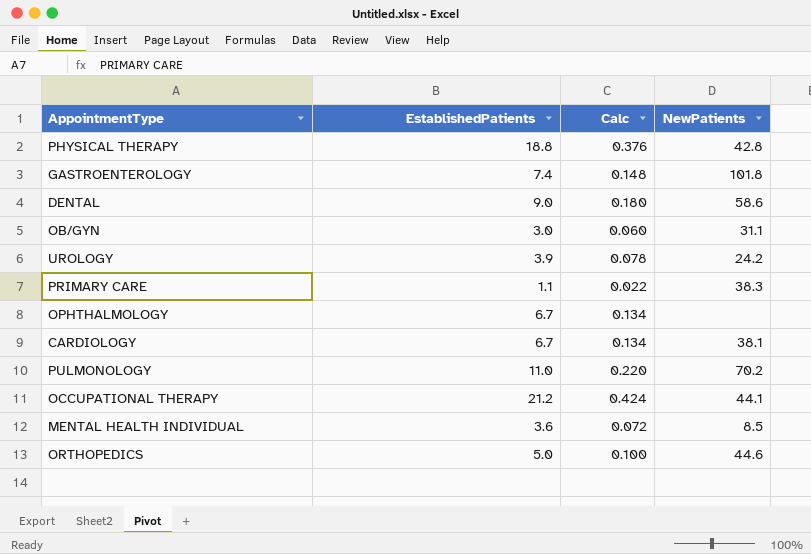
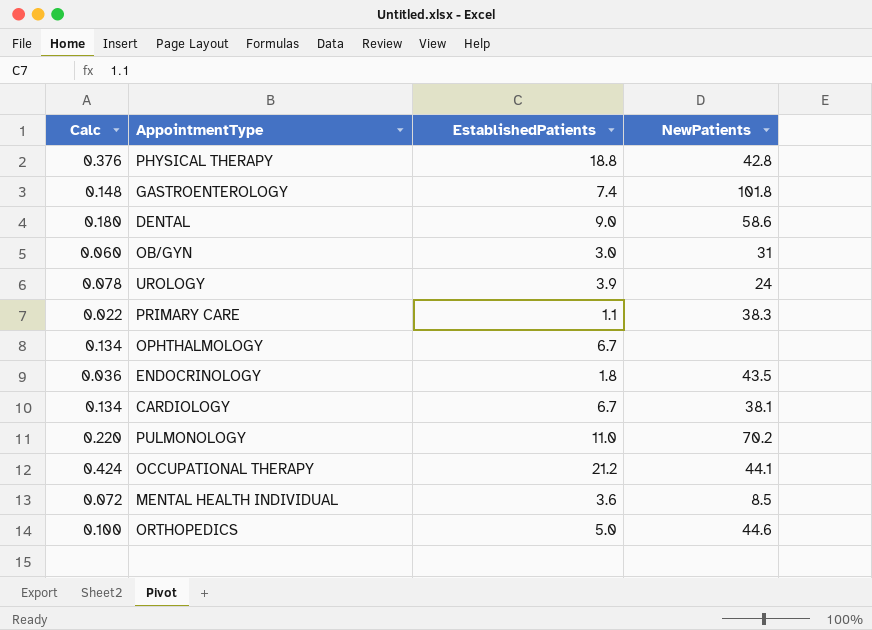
column Calc | position: 3 -> 1
OB/GYN | NewPatients: 31.1 -> 31
UROLOGY | NewPatients: 24.2 -> 24
row ENDOCRINOLOGY: none -> 0.036 | 1.8 | 43.5

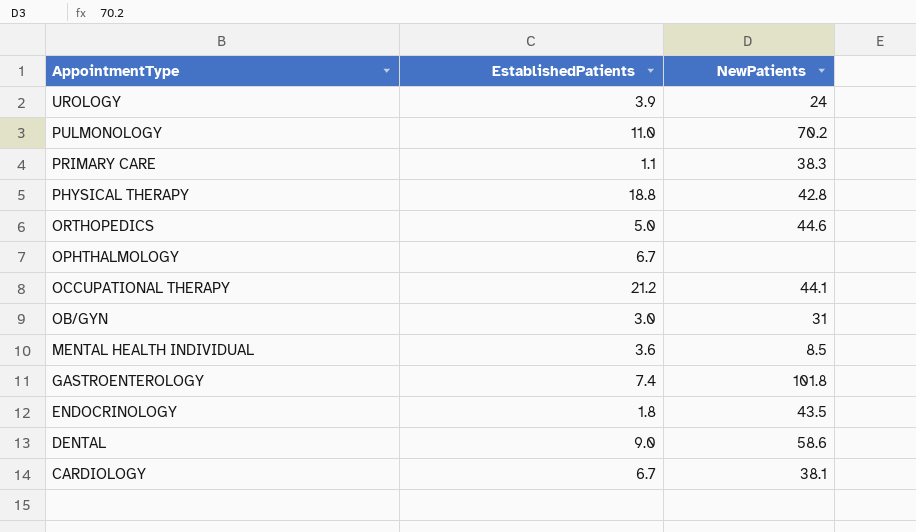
row order: none -> AppointmentType descending
column Calc | formula: [EstablishedPatients] * 0.02 -> none

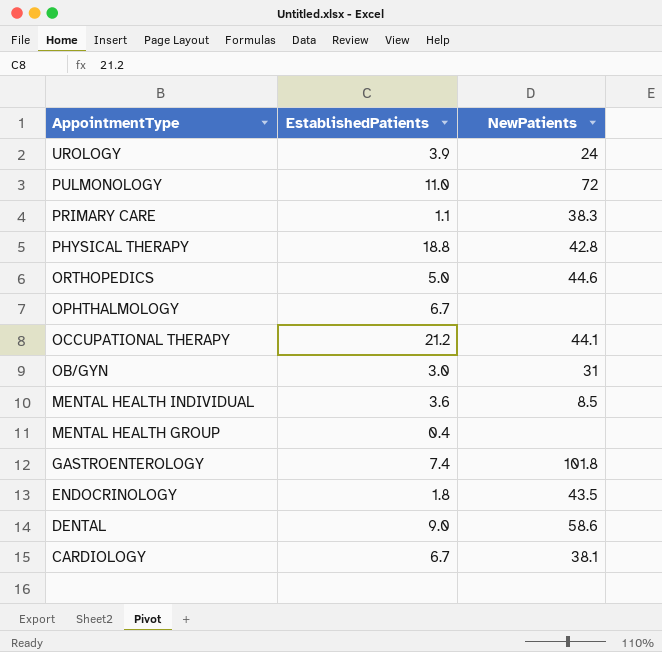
PULMONOLOGY | NewPatients: 70.2 -> 72
row MENTAL HEALTH GROUP: none -> 0.4 | none

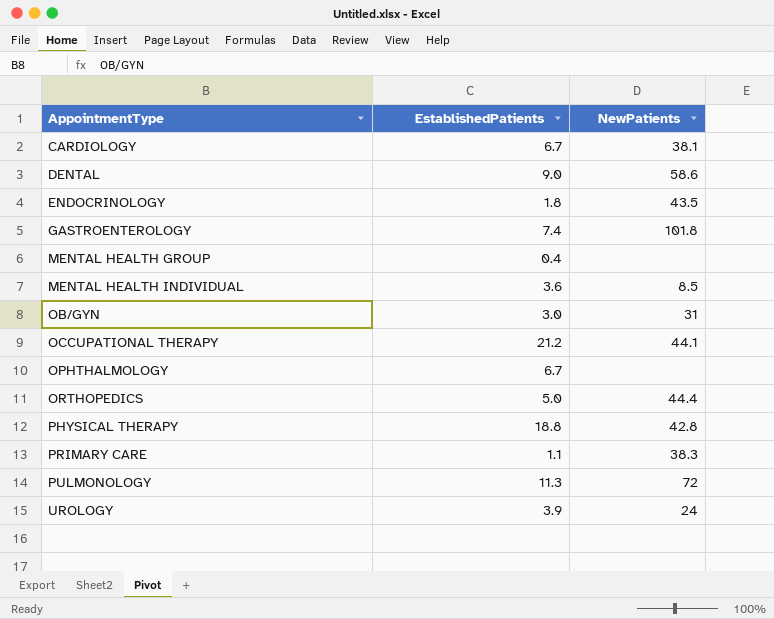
row order: AppointmentType descending -> AppointmentType ascending
ORTHOPEDICS | NewPatients: 44.6 -> 44.4
PULMONOLOGY | EstablishedPatients: 11.0 -> 11.3

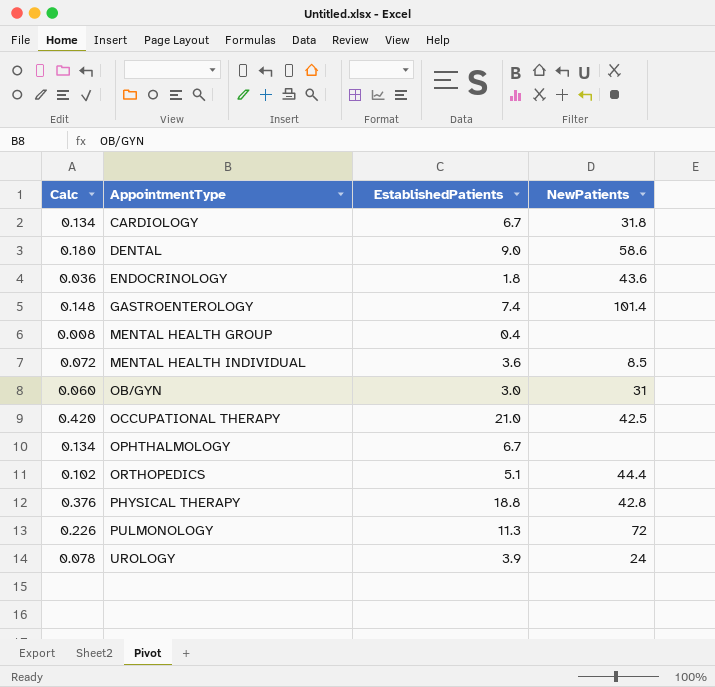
column Calc | formula: none -> [EstablishedPatients] * 0.02
row PRIMARY CARE: 1.1 | 38.3 -> none
CARDIOLOGY | NewPatients: 38.1 -> 31.8
ENDOCRINOLOGY | NewPatients: 43.5 -> 43.6
GASTROENTEROLOGY | NewPatients: 101.8 -> 101.4
OCCUPATIONAL THERAPY | EstablishedPatients: 21.2 -> 21.0
OCCUPATIONAL THERAPY | NewPatients: 44.1 -> 42.5
ORTHOPEDICS | EstablishedPatients: 5.0 -> 5.1

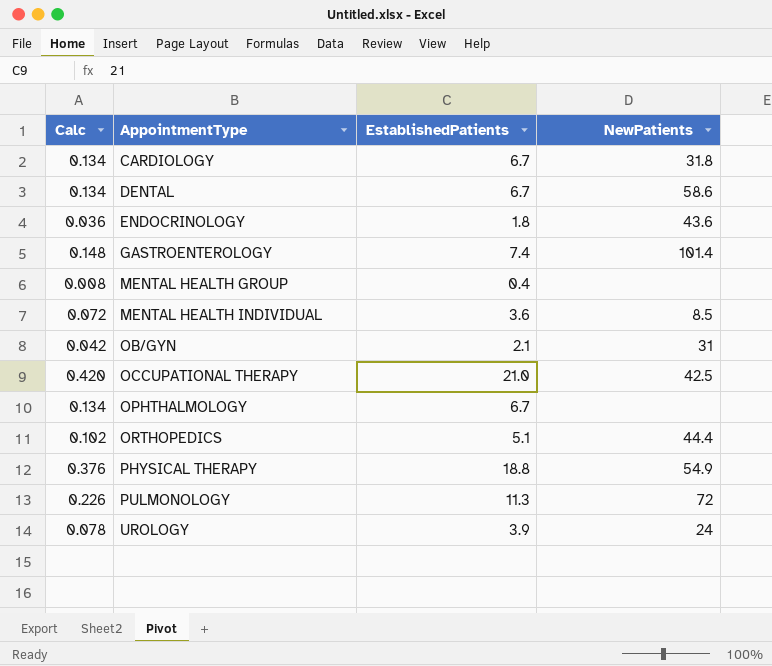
DENTAL | Calc: 0.180 -> 0.134
DENTAL | EstablishedPatients: 9.0 -> 6.7
OB/GYN | Calc: 0.060 -> 0.042
OB/GYN | EstablishedPatients: 3.0 -> 2.1
PHYSICAL THERAPY | NewPatients: 42.8 -> 54.9

